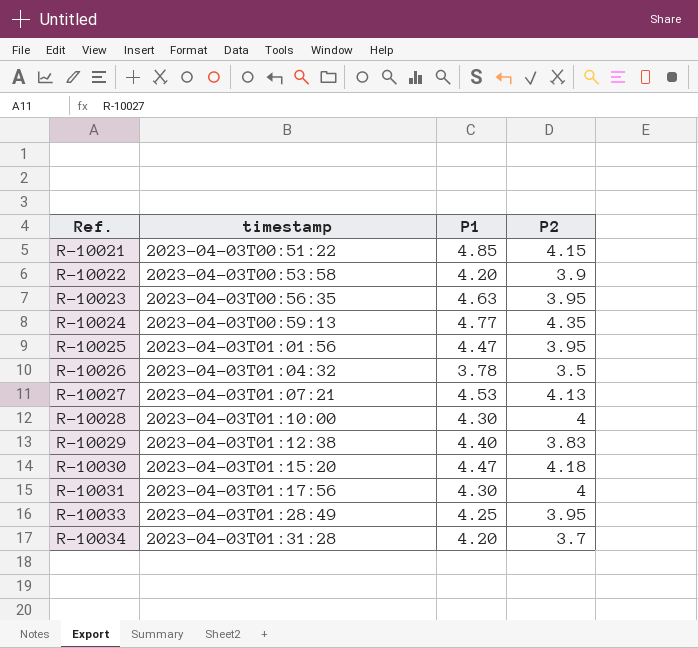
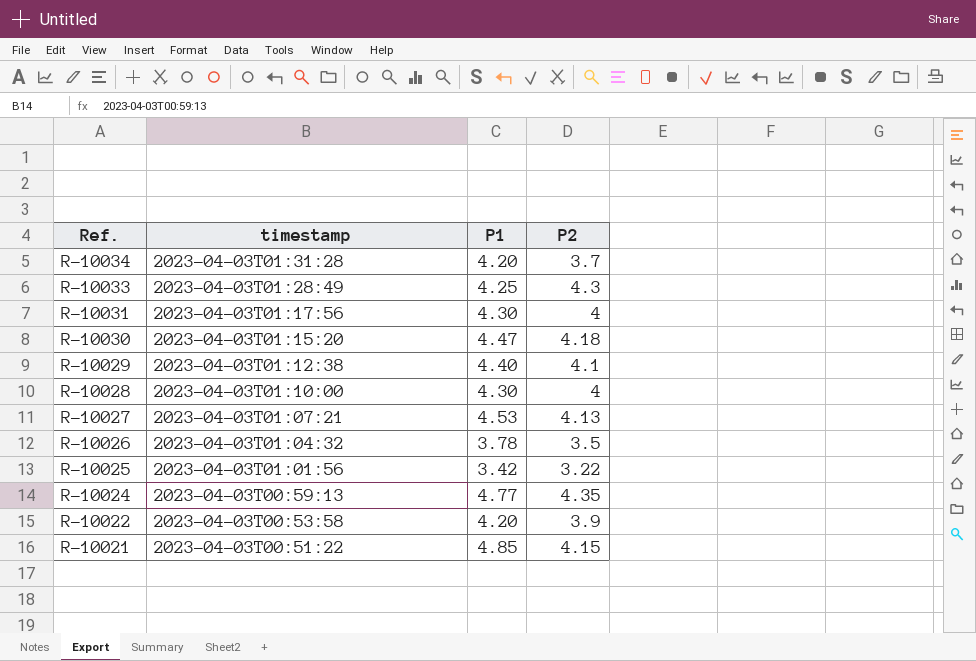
row order: Ref. ascending -> Ref. descending
row R-10023: 2023-04-03T00:56:35 | 4.63 | 3.95 -> none
R-10033 | P2: 3.95 -> 4.3
R-10029 | P2: 3.83 -> 4.1
R-10025 | P1: 4.47 -> 3.42
R-10025 | P2: 3.95 -> 3.22

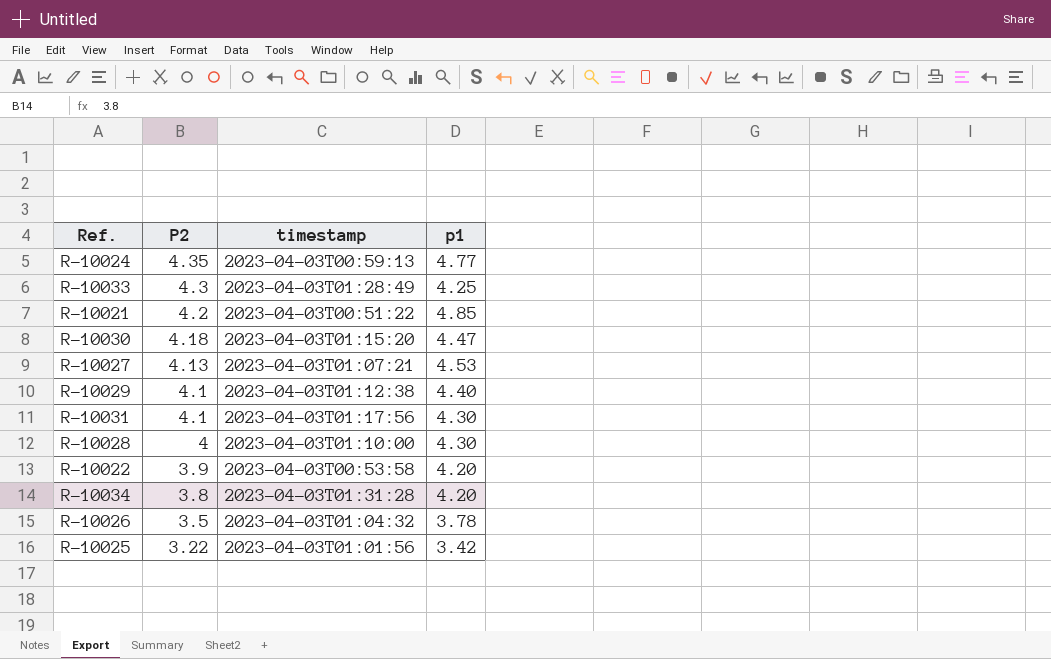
row order: Ref. descending -> P2 descending
column P2 | position: 4 -> 2
column name: P1 -> p1
R-10021 | P2: 4.15 -> 4.2
R-10031 | P2: 4 -> 4.1
R-10034 | P2: 3.7 -> 3.8

